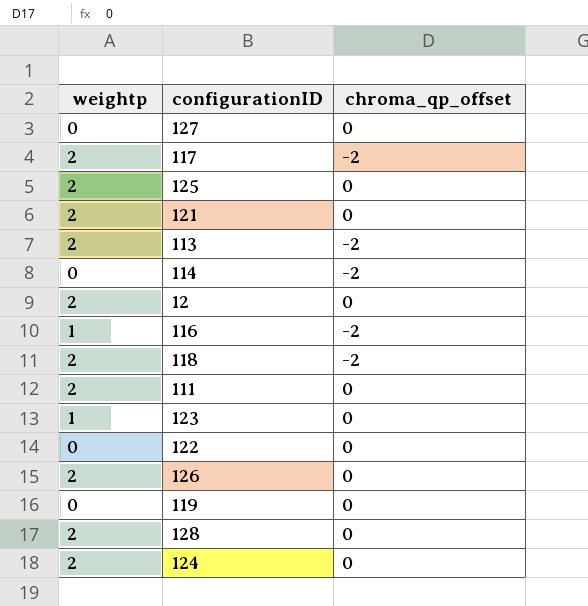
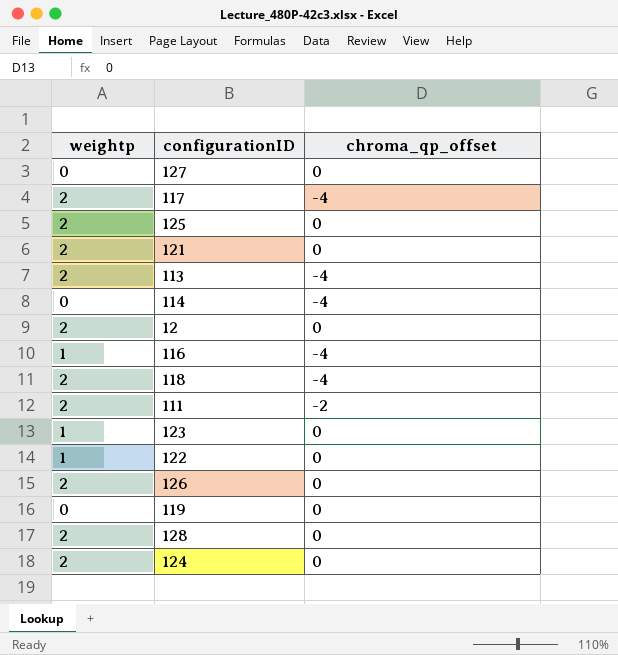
117 | chroma_qp_offset: -2 -> -4
113 | chroma_qp_offset: -2 -> -4
114 | chroma_qp_offset: -2 -> -4
116 | chroma_qp_offset: -2 -> -4
118 | chroma_qp_offset: -2 -> -4
111 | chroma_qp_offset: 0 -> -2
122 | weightp: 0 -> 1

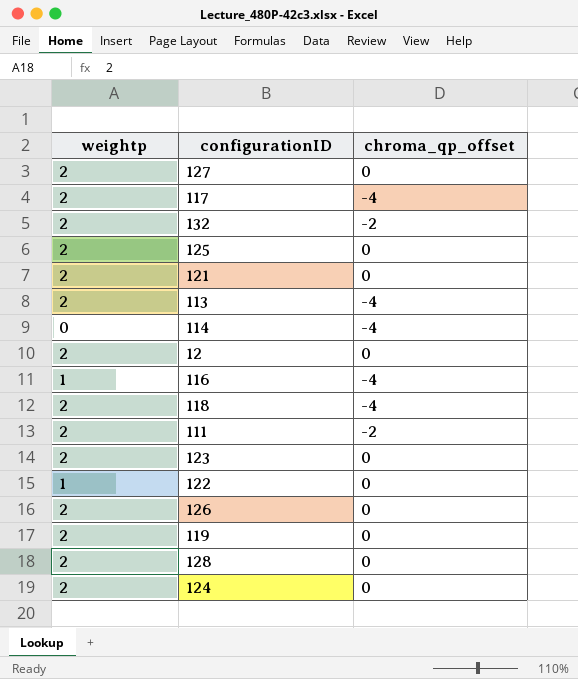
127 | weightp: 0 -> 2
row 132: none -> 2 | -2
123 | weightp: 1 -> 2
119 | weightp: 0 -> 2

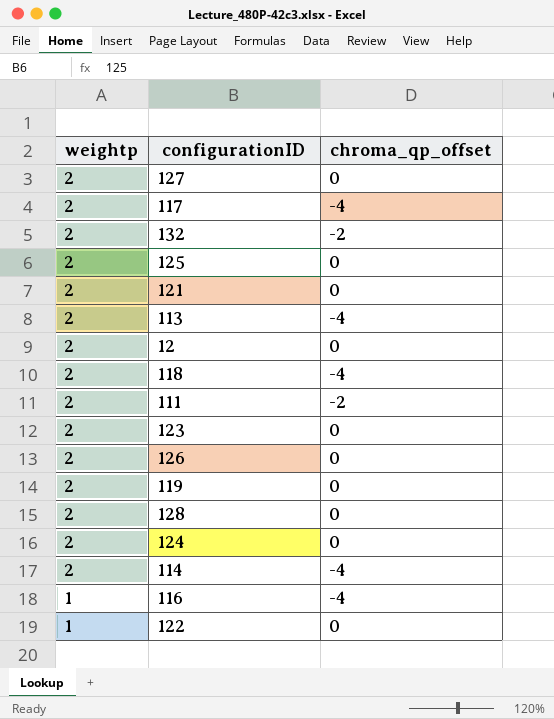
row order: none -> weightp descending
114 | weightp: 0 -> 2

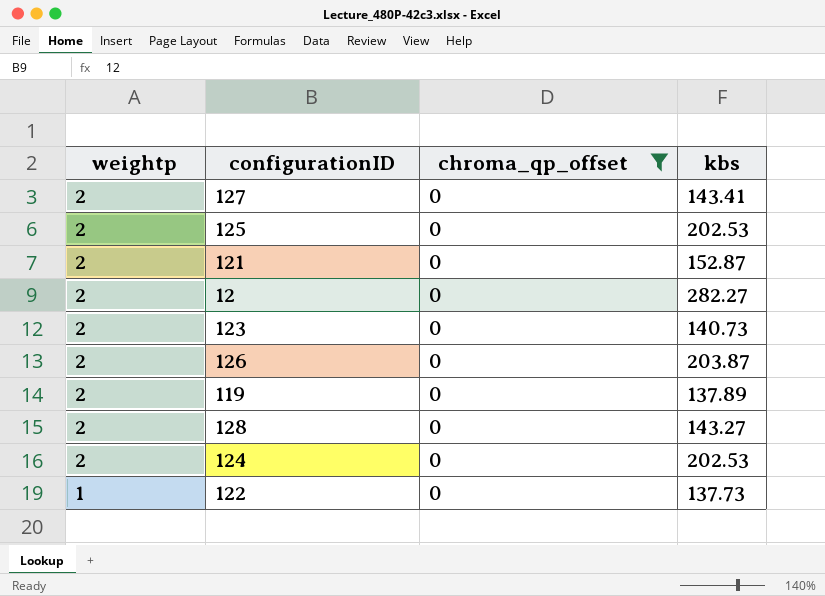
filter: none -> chroma_qp_offset = 0
column kbs | position: none -> 4

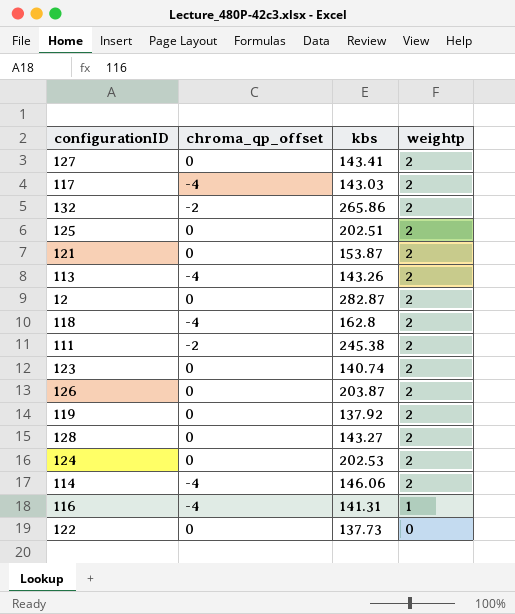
filter: chroma_qp_offset = 0 -> none
column weightp | position: 1 -> 4
125 | kbs: 202.53 -> 202.51
121 | kbs: 152.87 -> 153.87
12 | kbs: 282.27 -> 282.87
123 | kbs: 140.73 -> 140.74
119 | kbs: 137.89 -> 137.92
122 | weightp: 1 -> 0

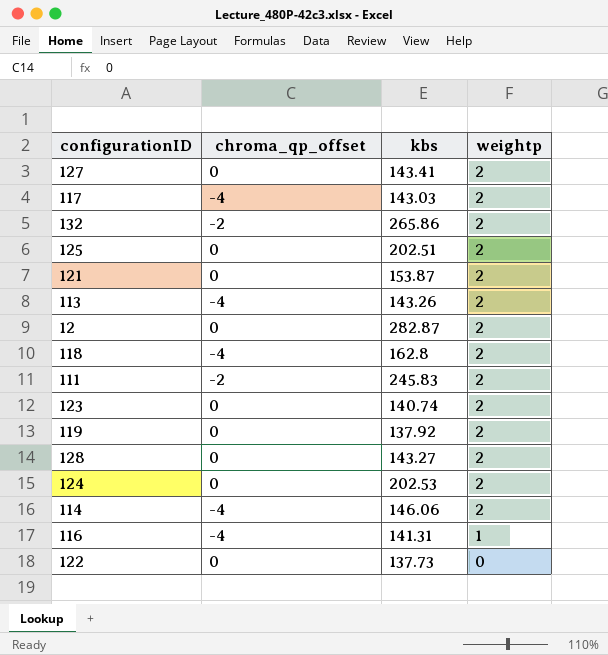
row 126: 0 | 203.87 | 2 -> none
111 | kbs: 245.38 -> 245.83

